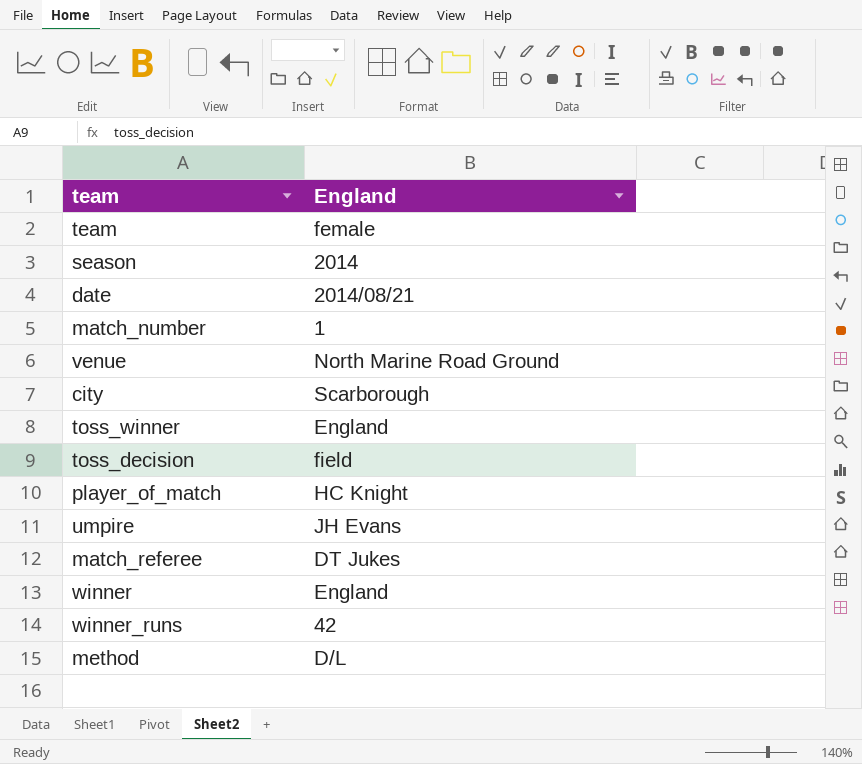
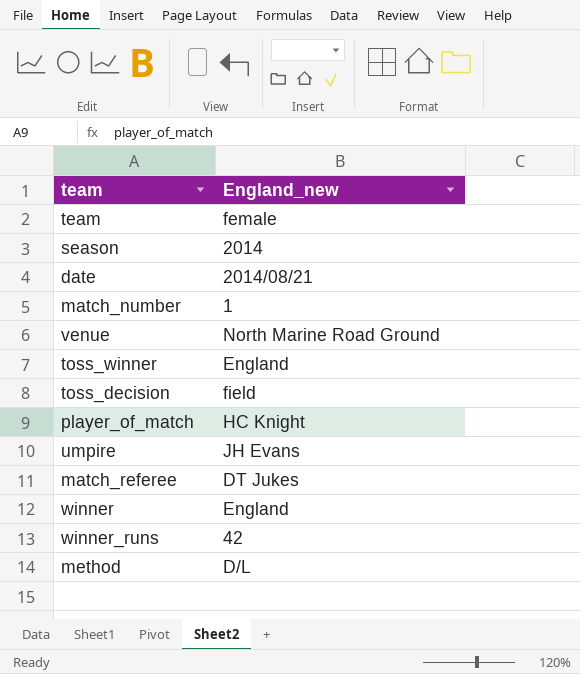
column name: England -> England_new
row city: Scarborough -> none

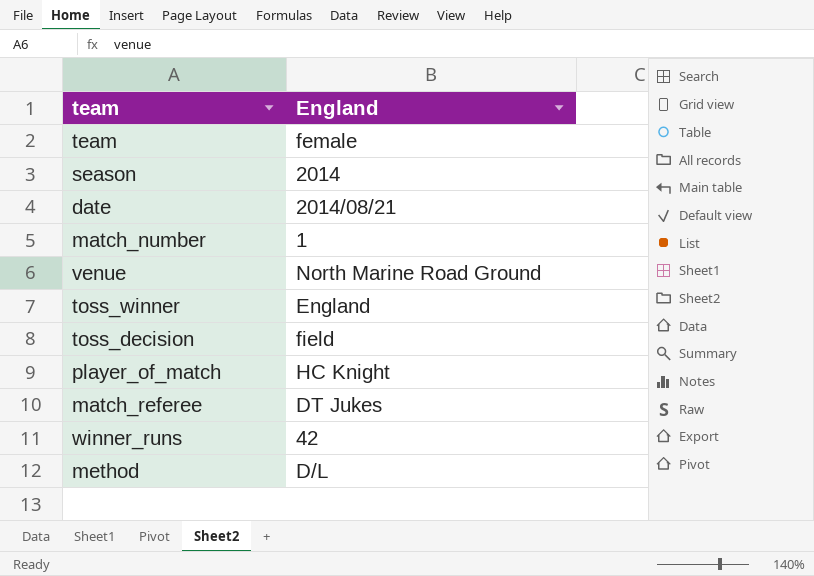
column name: England_new -> England
row umpire: JH Evans -> none
row winner: England -> none

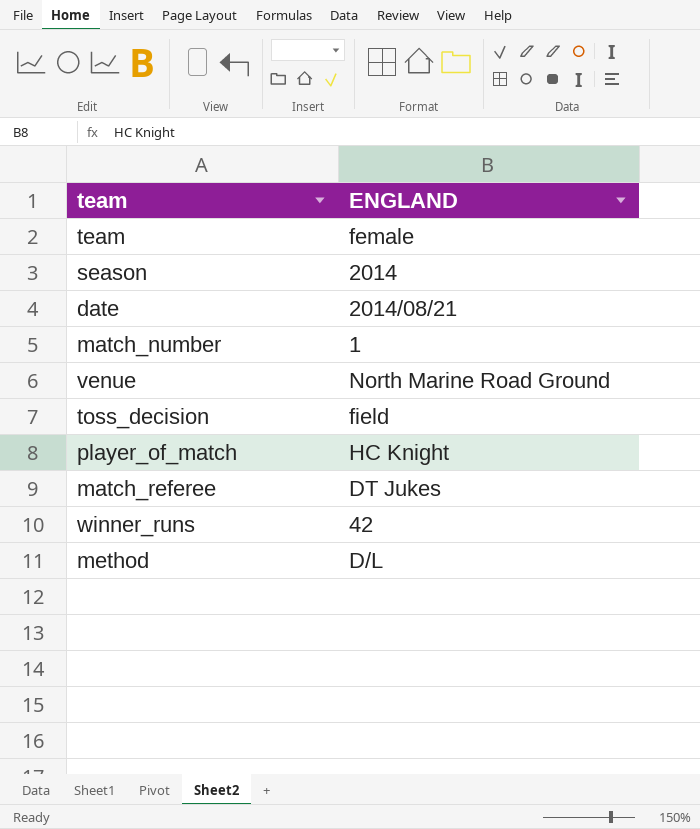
column name: England -> ENGLAND
row toss_winner: England -> none

